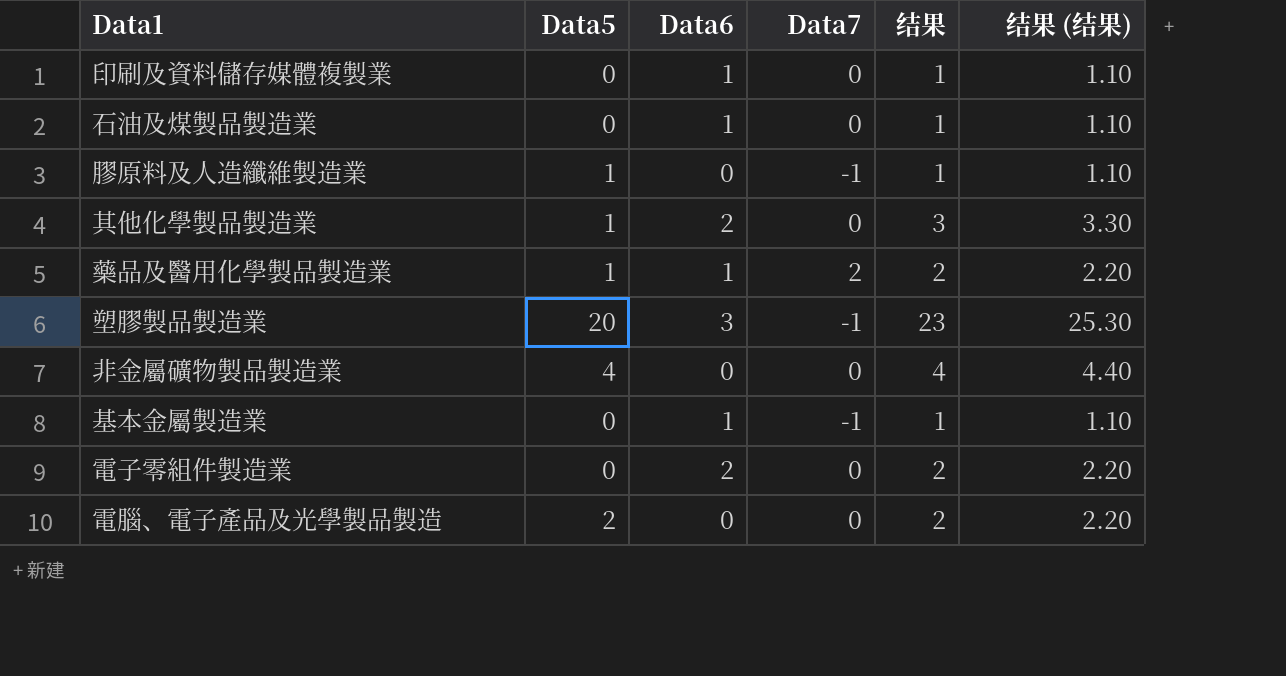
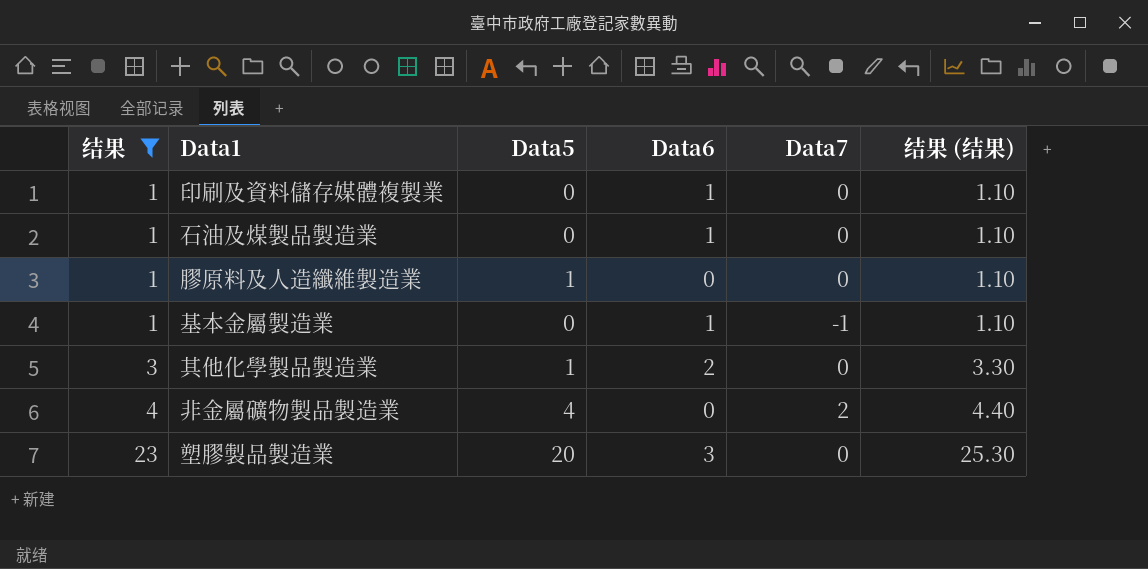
filter: none -> 结果 != 2
row order: none -> 结果 ascending
column 结果 | position: 5 -> 1
膠原料及人造纖維製造業 | Data7: -1 -> 0
非金屬礦物製品製造業 | Data7: 0 -> 2
塑膠製品製造業 | Data7: -1 -> 0

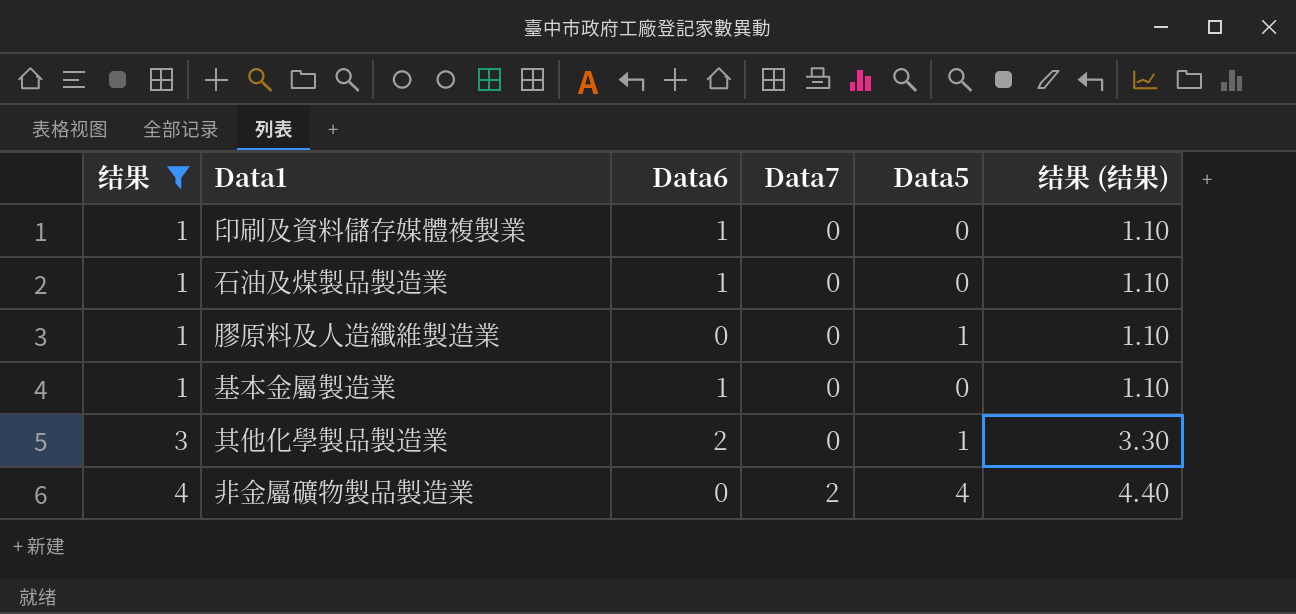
column Data5 | position: 3 -> 5
row 塑膠製品製造業: 23 | 20 | 3 | 0 | 25.30 -> none
基本金屬製造業 | Data7: -1 -> 0

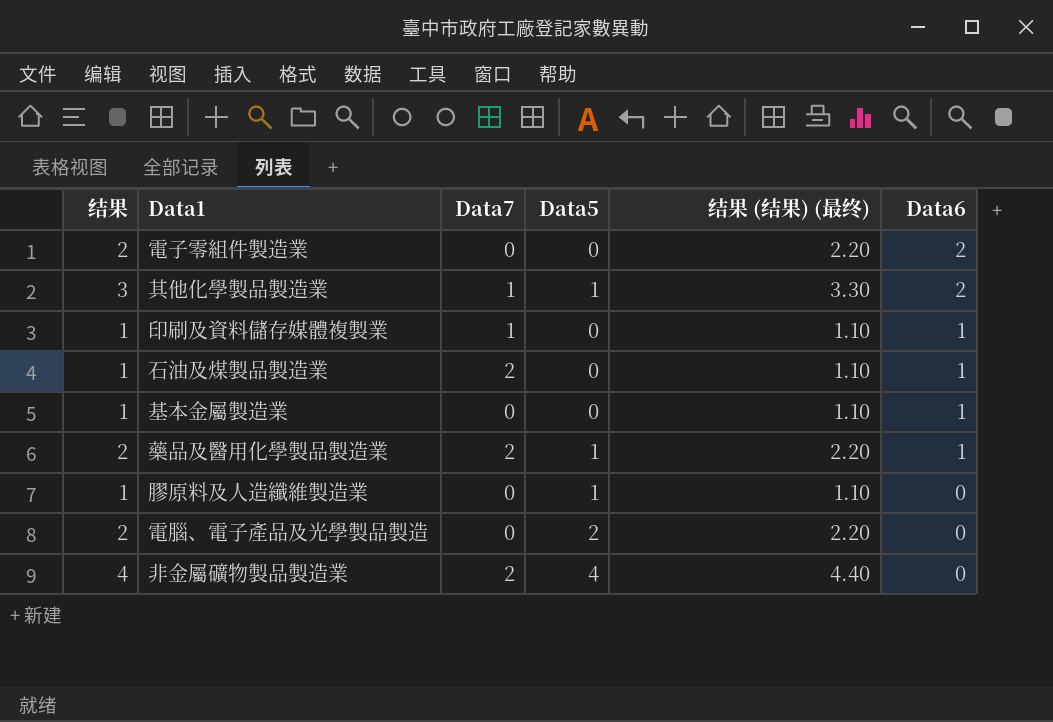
filter: 结果 != 2 -> none
row order: 结果 ascending -> Data6 descending
column name: 结果 (结果) -> 结果 (结果) (最终)
column Data6 | position: 3 -> 6
其他化學製品製造業 | Data7: 0 -> 1
印刷及資料儲存媒體複製業 | Data7: 0 -> 1
石油及煤製品製造業 | Data7: 0 -> 2

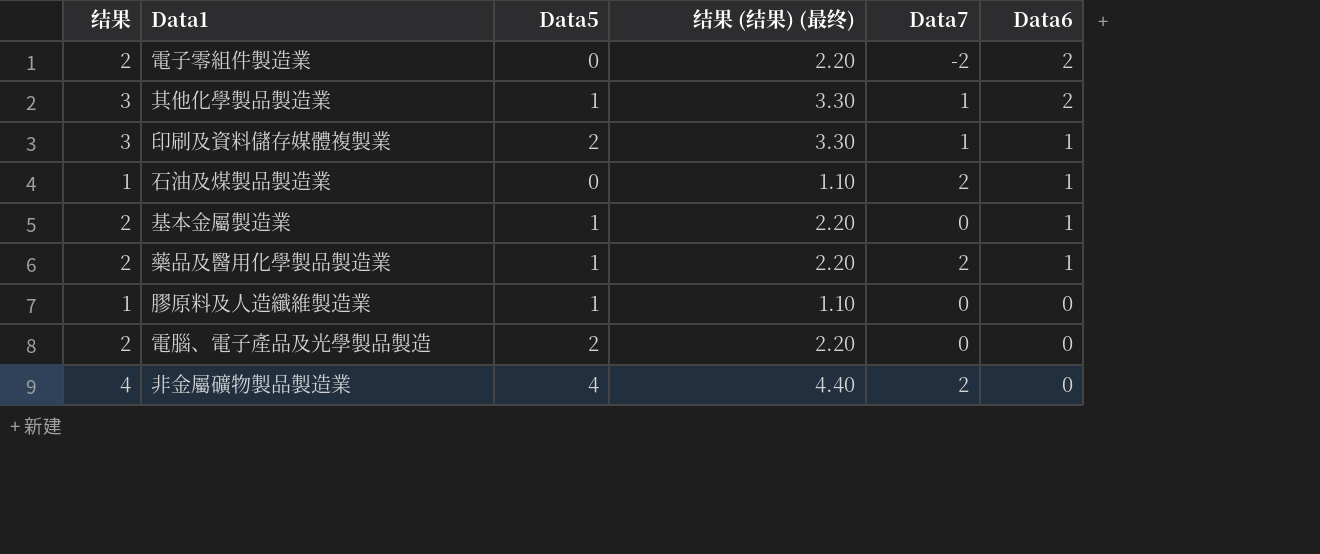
column Data7 | position: 3 -> 5
電子零組件製造業 | Data7: 0 -> -2
印刷及資料儲存媒體複製業 | 结果: 1 -> 3
印刷及資料儲存媒體複製業 | Data5: 0 -> 2
印刷及資料儲存媒體複製業 | 结果 (结果) (最终): 1.10 -> 3.30
基本金屬製造業 | 结果: 1 -> 2
基本金屬製造業 | Data5: 0 -> 1
基本金屬製造業 | 结果 (结果) (最终): 1.10 -> 2.20

